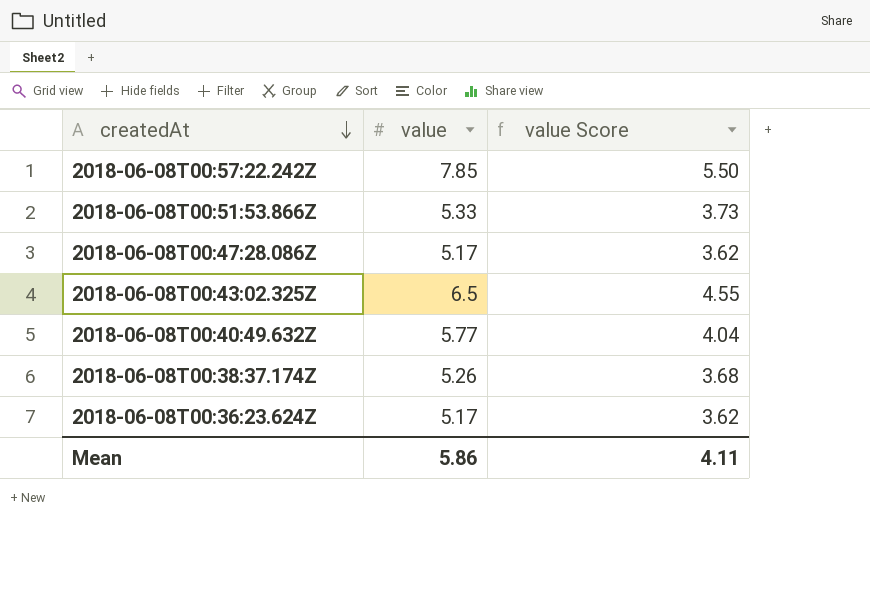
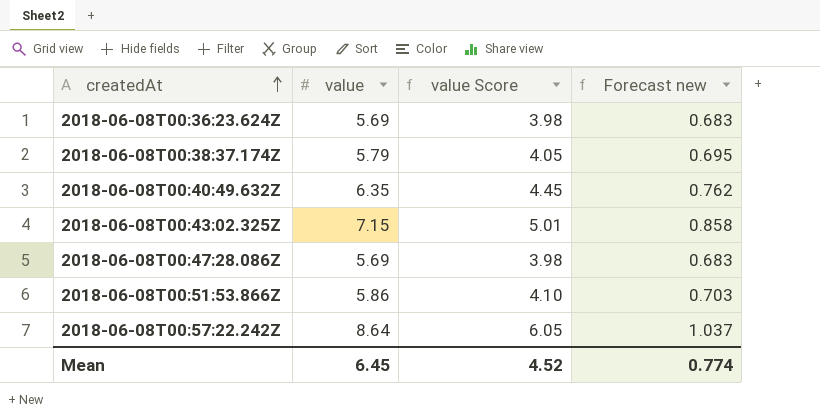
row order: createdAt descending -> createdAt ascending
column Forecast new | formula: none -> [value] * 0.12
2018-06-08T00:36:23.624Z | value: 5.17 -> 5.69
2018-06-08T00:36:23.624Z | value Score: 3.62 -> 3.98
2018-06-08T00:38:37.174Z | value: 5.26 -> 5.79
2018-06-08T00:38:37.174Z | value Score: 3.68 -> 4.05
2018-06-08T00:40:49.632Z | value: 5.77 -> 6.35
2018-06-08T00:40:49.632Z | value Score: 4.04 -> 4.45
2018-06-08T00:43:02.325Z | value: 6.5 -> 7.15
2018-06-08T00:43:02.325Z | value Score: 4.55 -> 5.01
2018-06-08T00:47:28.086Z | value: 5.17 -> 5.69
2018-06-08T00:47:28.086Z | value Score: 3.62 -> 3.98
2018-06-08T00:51:53.866Z | value: 5.33 -> 5.86
2018-06-08T00:51:53.866Z | value Score: 3.73 -> 4.10
2018-06-08T00:57:22.242Z | value: 7.85 -> 8.64
2018-06-08T00:57:22.242Z | value Score: 5.50 -> 6.05
Mean | value: 5.86 -> 6.45
Mean | value Score: 4.11 -> 4.52

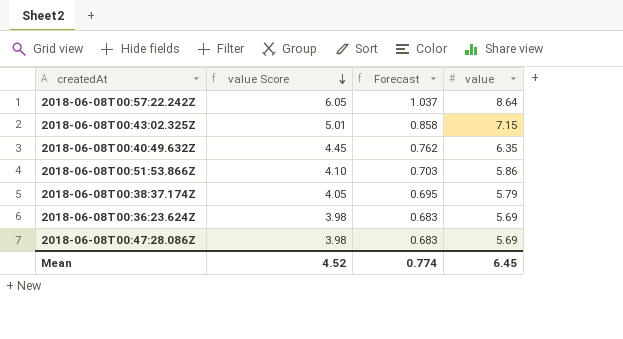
row order: createdAt ascending -> value Score descending
column name: Forecast new -> Forecast
column value | position: 2 -> 4

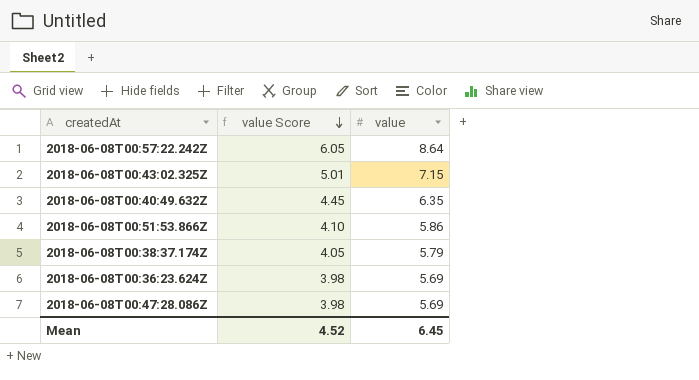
column Forecast | formula: [value] * 0.12 -> none

